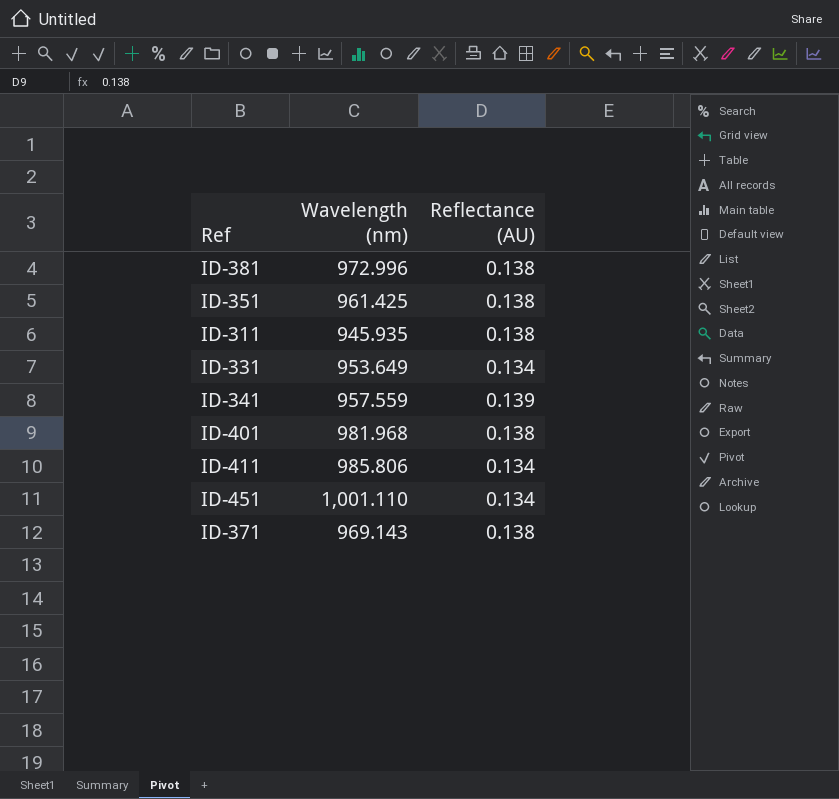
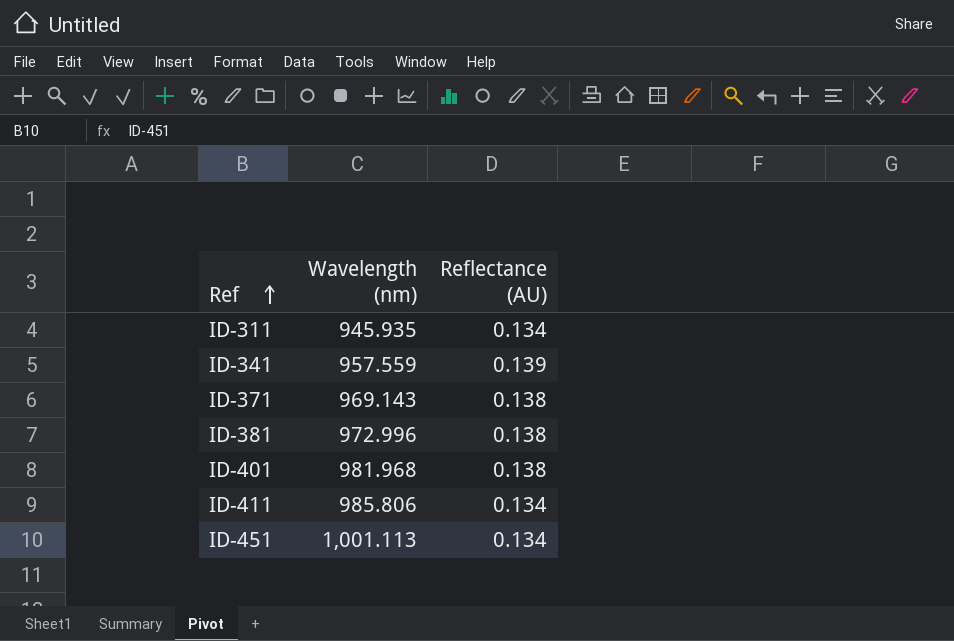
row order: none -> Ref ascending
row ID-351: 961.425 | 0.138 -> none
row ID-331: 953.649 | 0.134 -> none
ID-311 | Reflectance (AU): 0.138 -> 0.134
ID-451 | Wavelength (nm): 1,001.110 -> 1,001.113

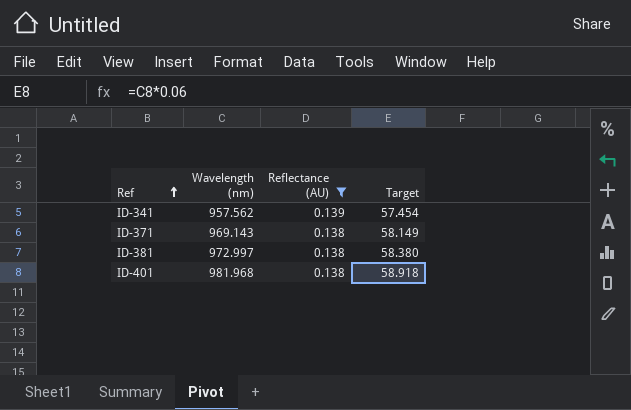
filter: none -> Reflectance (AU) != 0.134
column Target | formula: none -> [Wavelength (nm)] * 0.06
ID-341 | Wavelength (nm): 957.559 -> 957.562
ID-381 | Wavelength (nm): 972.996 -> 972.997

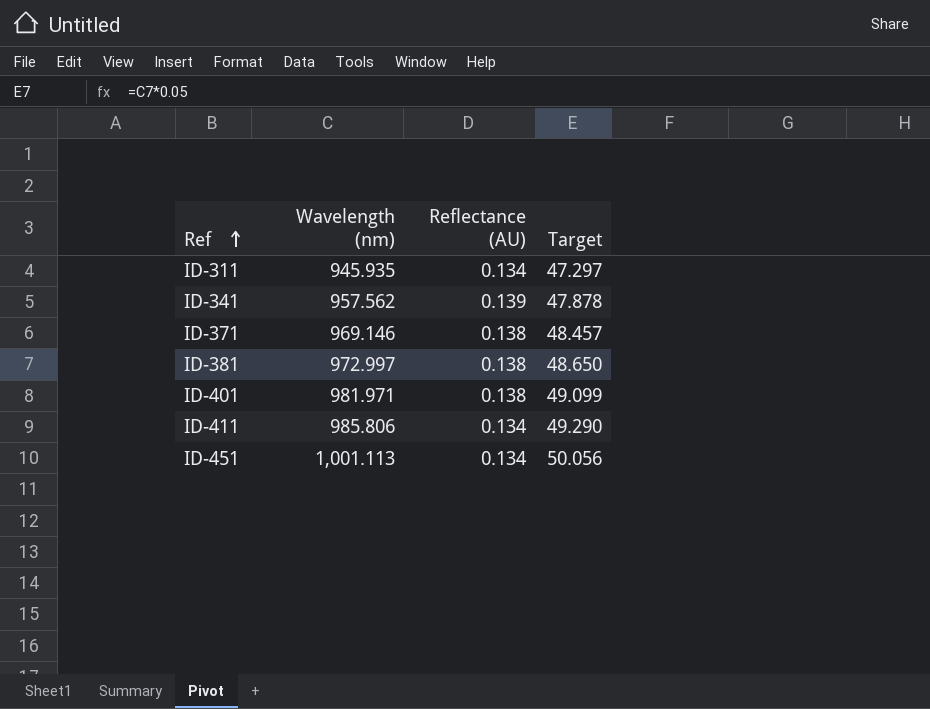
filter: Reflectance (AU) != 0.134 -> none
column Target | formula: [Wavelength (nm)] * 0.06 -> [Wavelength (nm)] * 0.05
ID-371 | Wavelength (nm): 969.143 -> 969.146
ID-401 | Wavelength (nm): 981.968 -> 981.971

